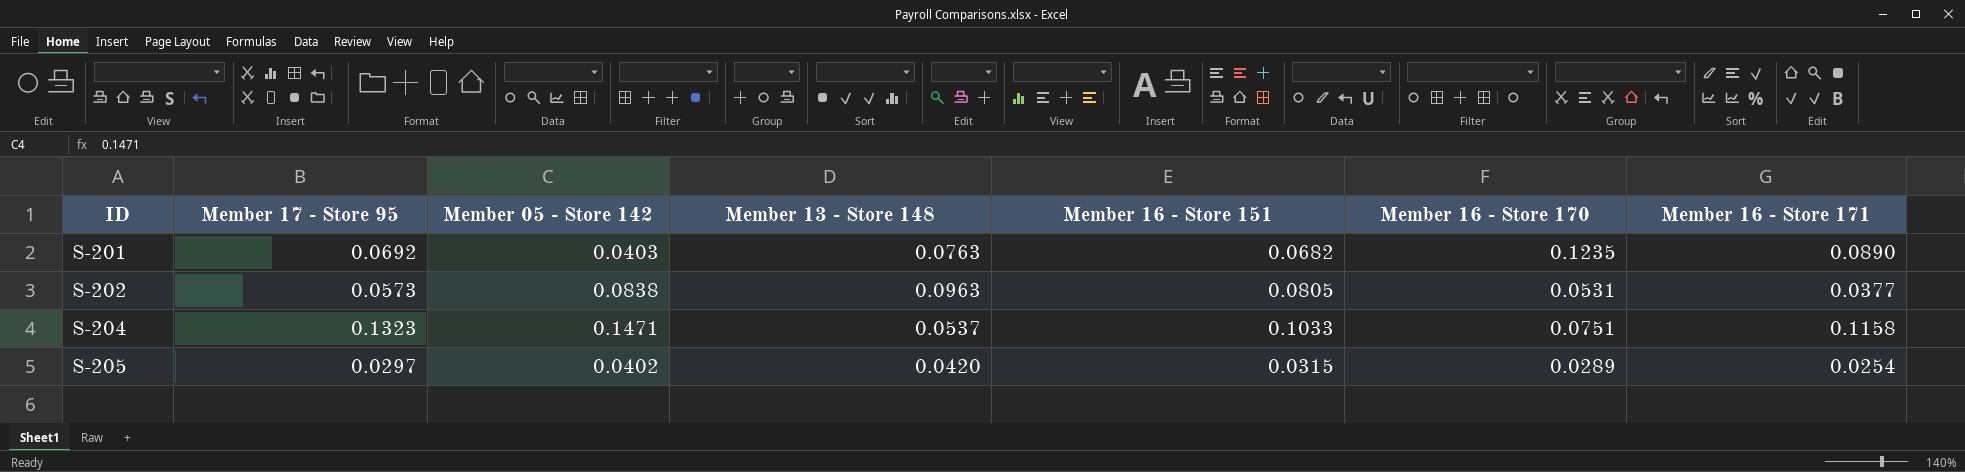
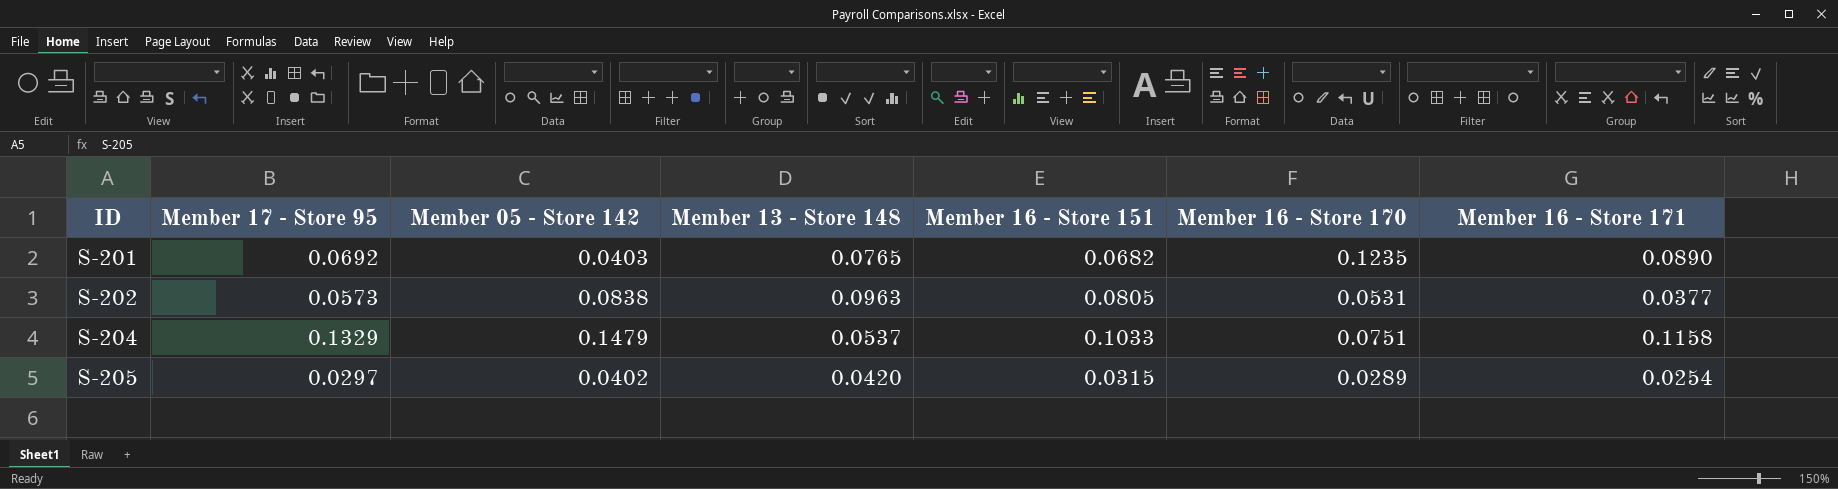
S-201 | Member 13 - Store 148: 0.0763 -> 0.0765
S-204 | Member 17 - Store 95: 0.1323 -> 0.1329
S-204 | Member 05 - Store 142: 0.1471 -> 0.1479

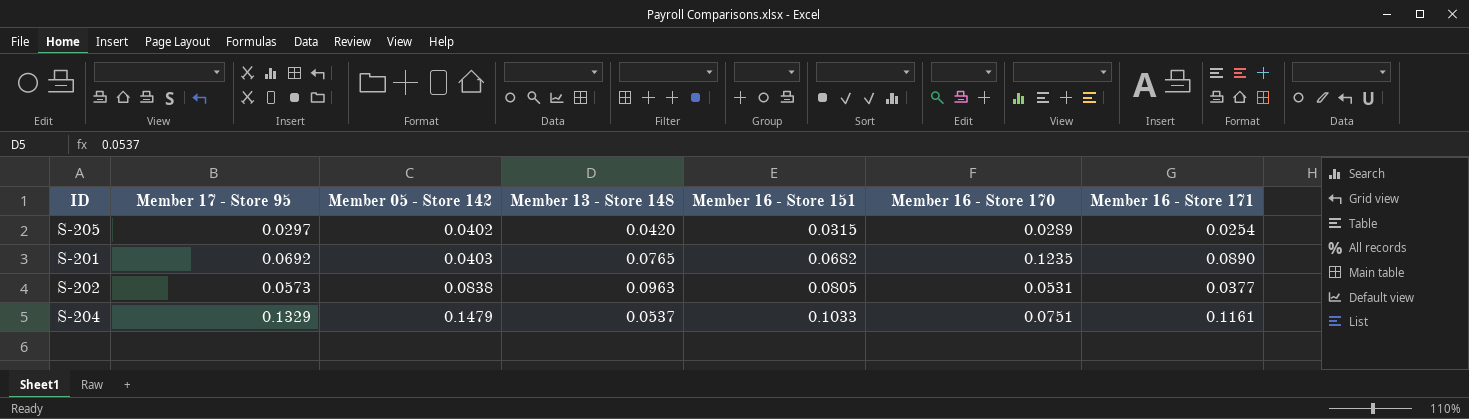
row order: ID ascending -> Member 05 - Store 142 ascending
S-204 | Member 16 - Store 171: 0.1158 -> 0.1161

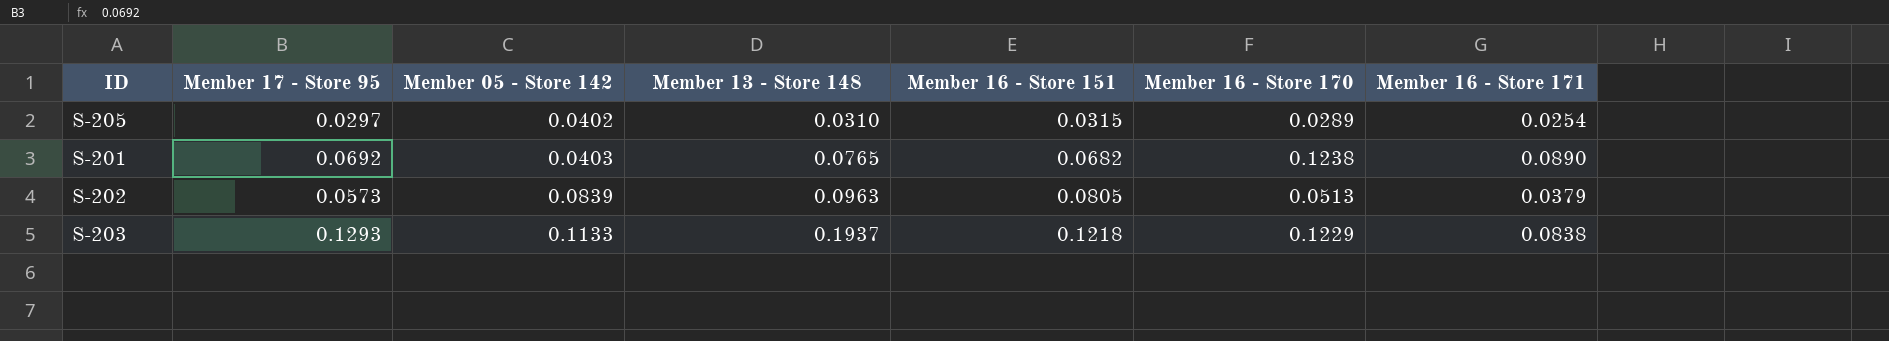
row S-204: 0.1329 | 0.1479 | 0.0537 | 0.1033 | 0.0751 | 0.1161 -> none
S-205 | Member 13 - Store 148: 0.0420 -> 0.0310
S-201 | Member 16 - Store 170: 0.1235 -> 0.1238
S-202 | Member 05 - Store 142: 0.0838 -> 0.0839
S-202 | Member 16 - Store 170: 0.0531 -> 0.0513
S-202 | Member 16 - Store 171: 0.0377 -> 0.0379
row S-203: none -> 0.1293 | 0.1133 | 0.1937 | 0.1218 | 0.1229 | 0.0838

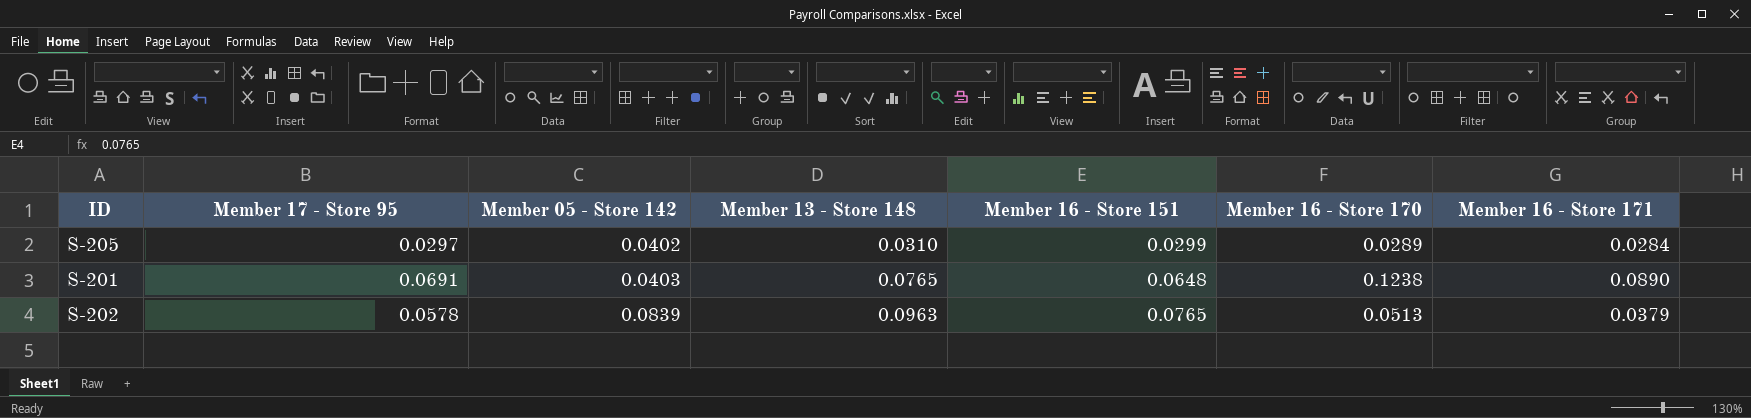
row S-203: 0.1293 | 0.1133 | 0.1937 | 0.1218 | 0.1229 | 0.0838 -> none
S-205 | Member 16 - Store 151: 0.0315 -> 0.0299
S-205 | Member 16 - Store 171: 0.0254 -> 0.0284
S-201 | Member 17 - Store 95: 0.0692 -> 0.0691
S-201 | Member 16 - Store 151: 0.0682 -> 0.0648
S-202 | Member 17 - Store 95: 0.0573 -> 0.0578
S-202 | Member 16 - Store 151: 0.0805 -> 0.0765

